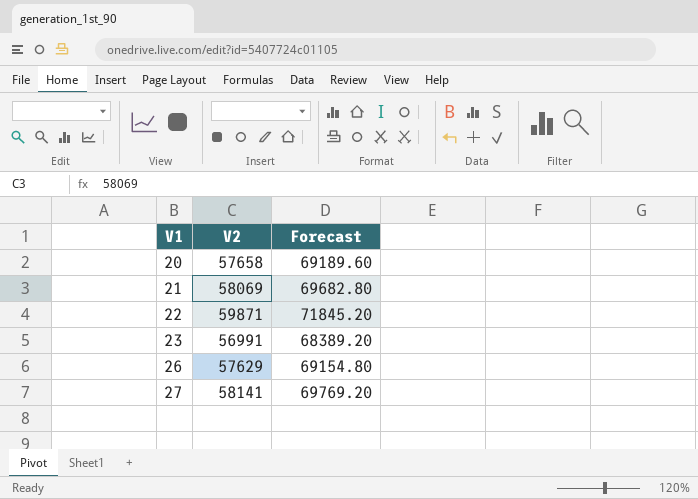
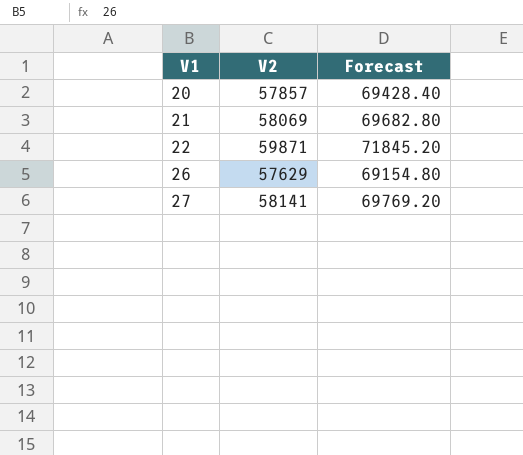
row 23: 56991 | 68389.20 -> none
20 | V2: 57658 -> 57857
20 | Forecast: 69189.60 -> 69428.40

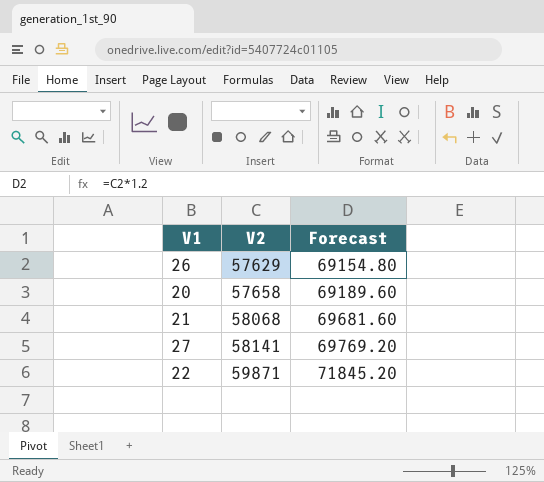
row order: V1 ascending -> V2 ascending
20 | V2: 57857 -> 57658
20 | Forecast: 69428.40 -> 69189.60
21 | V2: 58069 -> 58068
21 | Forecast: 69682.80 -> 69681.60

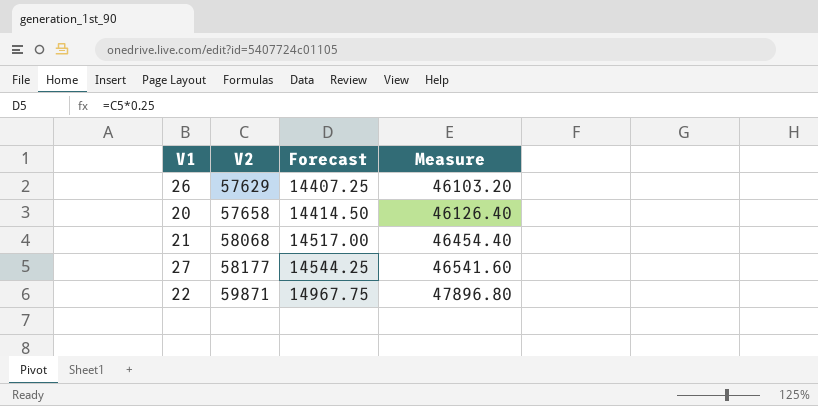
column Forecast | formula: [V2] * 1.2 -> [V2] * 0.25
column Measure | formula: none -> [V2] * 0.8
27 | V2: 58141 -> 58177

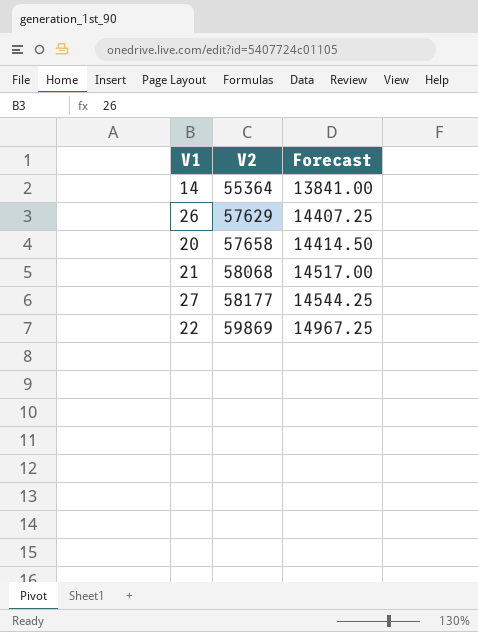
column Measure | formula: [V2] * 0.8 -> none
row 14: none -> 55364 | 13841.00
22 | V2: 59871 -> 59869
22 | Forecast: 14967.75 -> 14967.25

